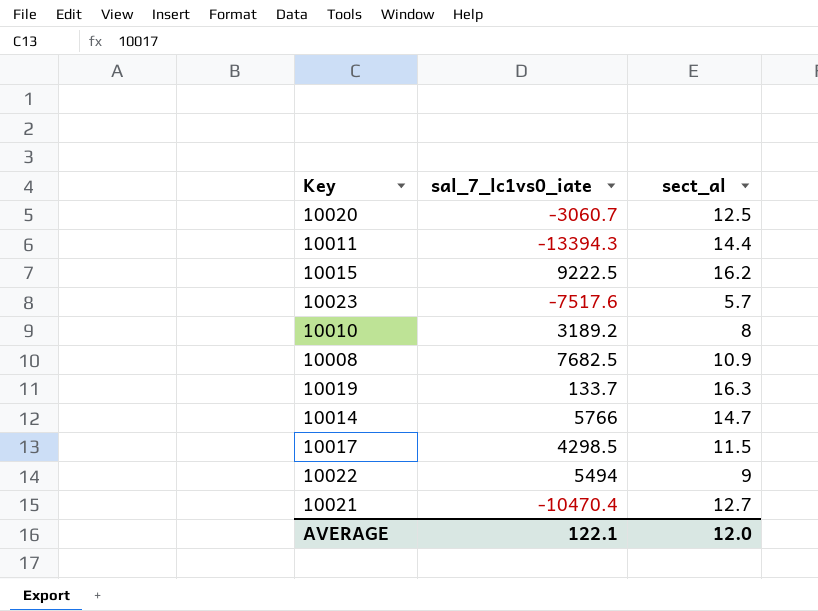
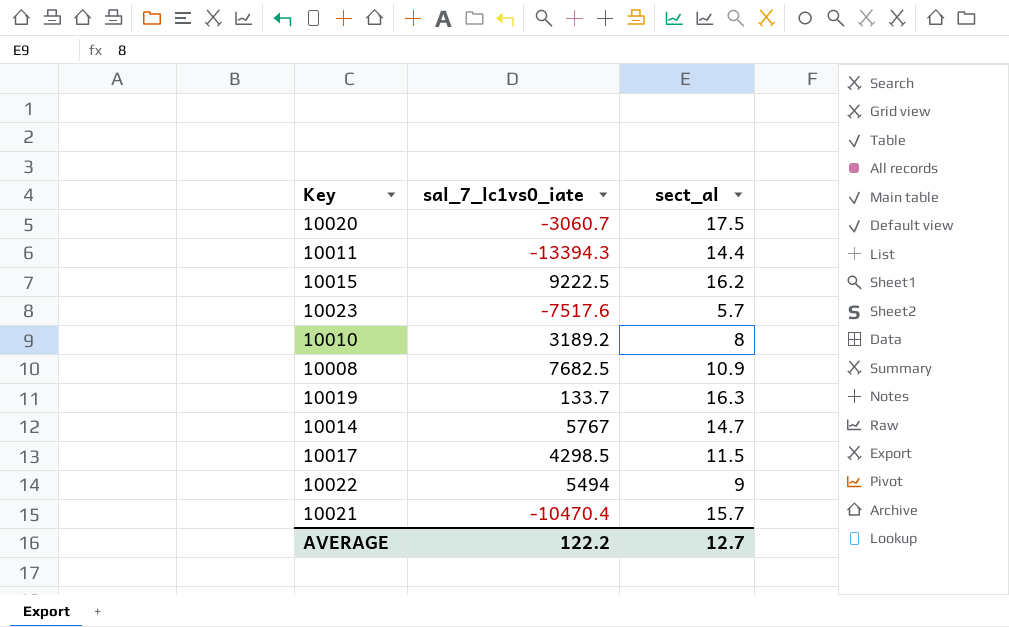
10020 | sect_al: 12.5 -> 17.5
10014 | sal_7_lc1vs0_iate: 5766 -> 5767
10021 | sect_al: 12.7 -> 15.7
AVERAGE | sal_7_lc1vs0_iate: 122.1 -> 122.2
AVERAGE | sect_al: 12.0 -> 12.7

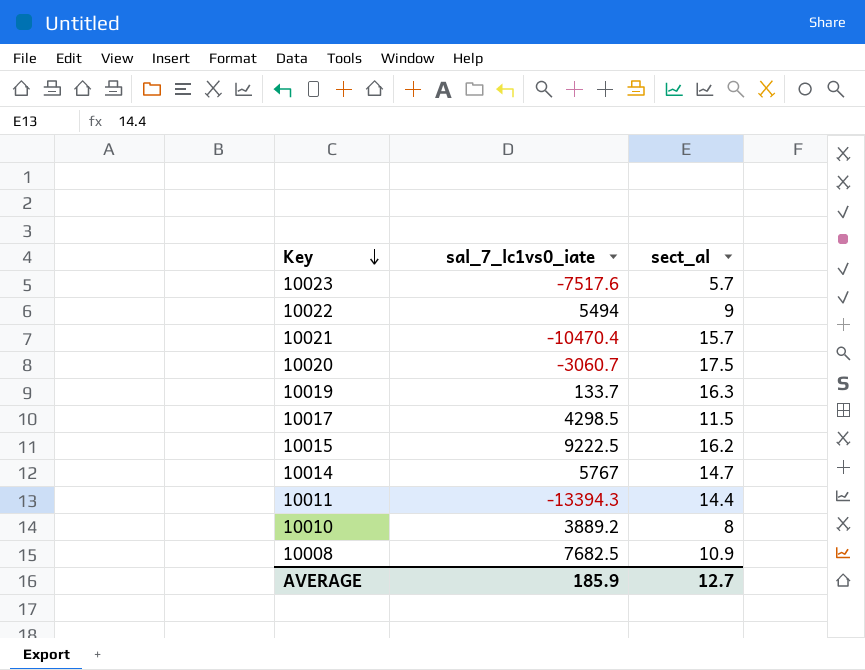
row order: none -> Key descending
10010 | sal_7_lc1vs0_iate: 3189.2 -> 3889.2
AVERAGE | sal_7_lc1vs0_iate: 122.2 -> 185.9

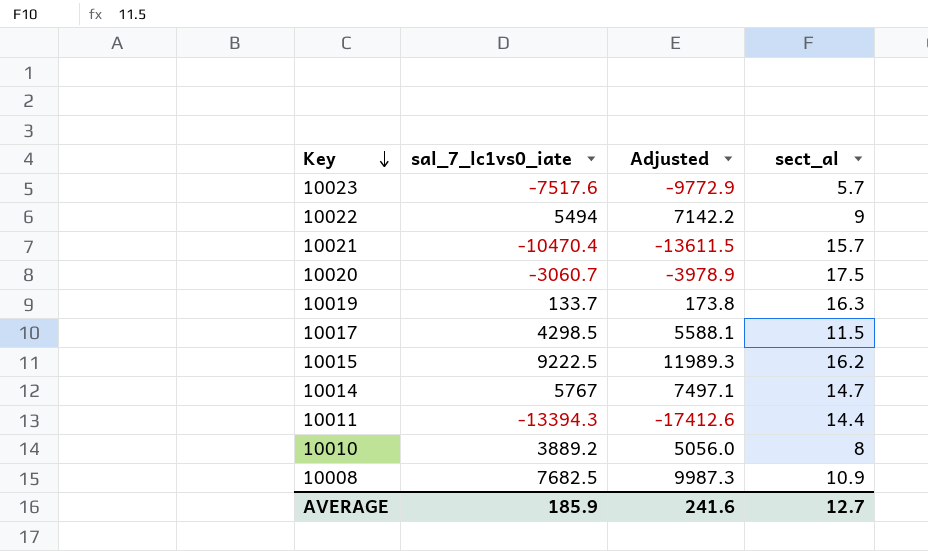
column Adjusted | formula: none -> [sal_7_lc1vs0_iate] * 1.3

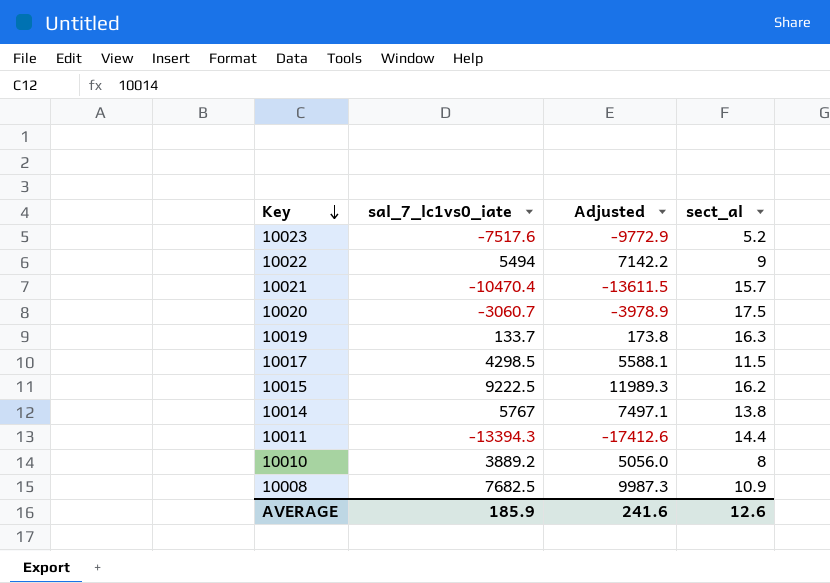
10023 | sect_al: 5.7 -> 5.2
10014 | sect_al: 14.7 -> 13.8
AVERAGE | sect_al: 12.7 -> 12.6

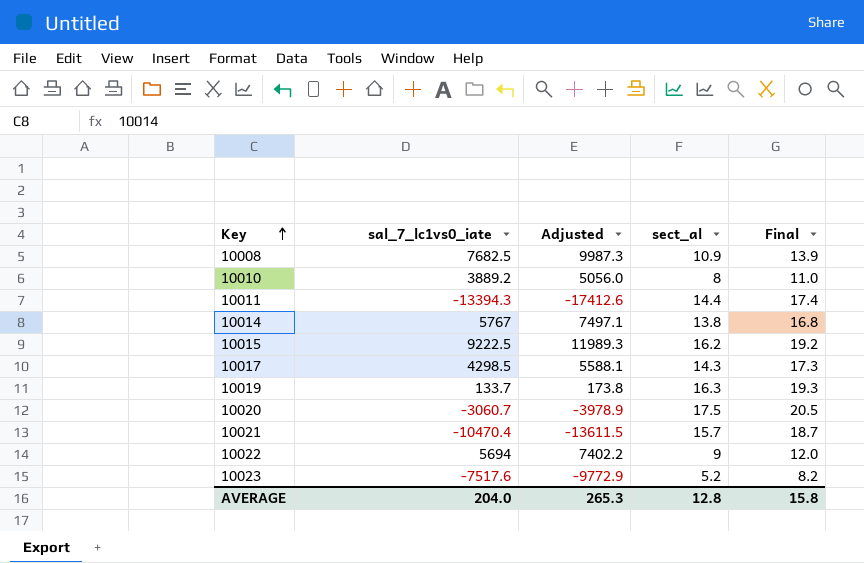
row order: Key descending -> Key ascending
column Final | formula: none -> [sect_al] + 3
10017 | sect_al: 11.5 -> 14.3
10022 | sal_7_lc1vs0_iate: 5494 -> 5694
10022 | Adjusted: 7142.2 -> 7402.2
AVERAGE | sal_7_lc1vs0_iate: 185.9 -> 204.0
AVERAGE | Adjusted: 241.6 -> 265.3
AVERAGE | sect_al: 12.6 -> 12.8

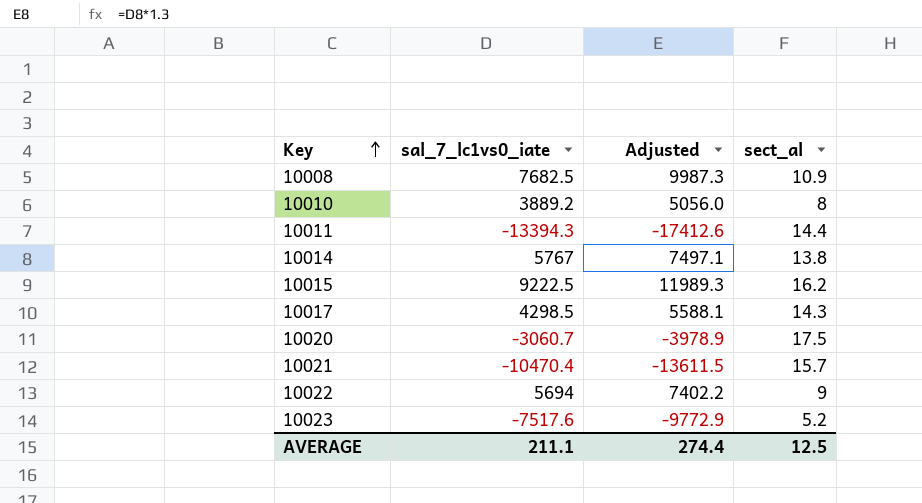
column Final | formula: [sect_al] + 3 -> none
row 10019: 133.7 | 173.8 | 16.3 | 19.3 -> none
AVERAGE | sal_7_lc1vs0_iate: 204.0 -> 211.1
AVERAGE | Adjusted: 265.3 -> 274.4
AVERAGE | sect_al: 12.8 -> 12.5

